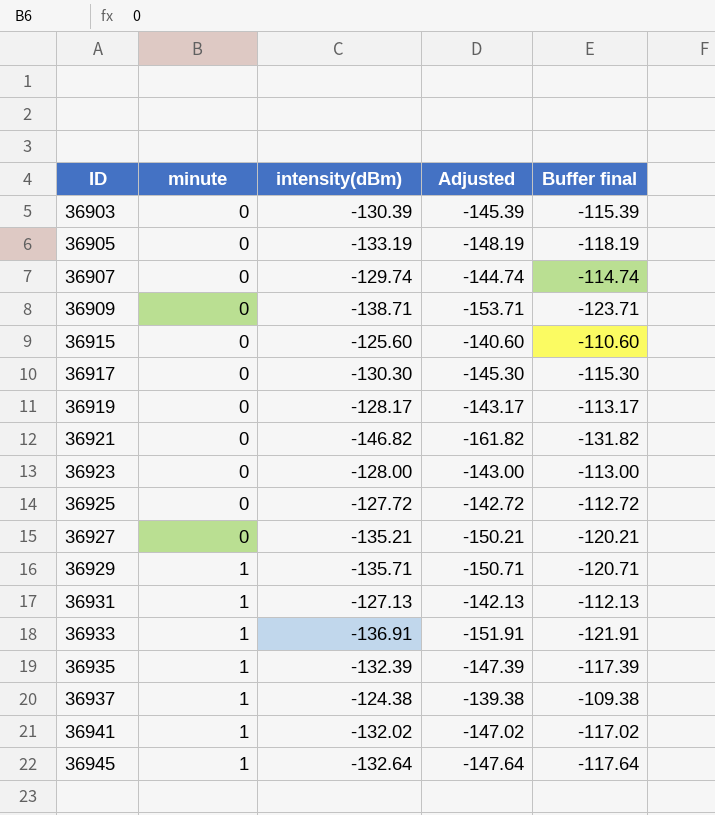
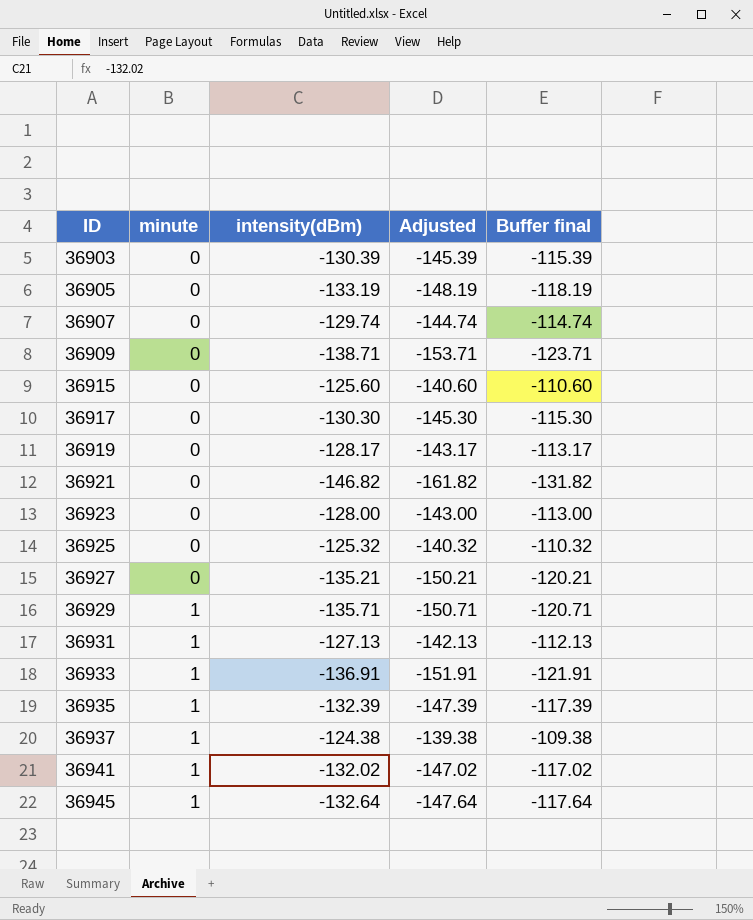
36925 | intensity(dBm): -127.72 -> -125.32
36925 | Adjusted: -142.72 -> -140.32
36925 | Buffer final: -112.72 -> -110.32

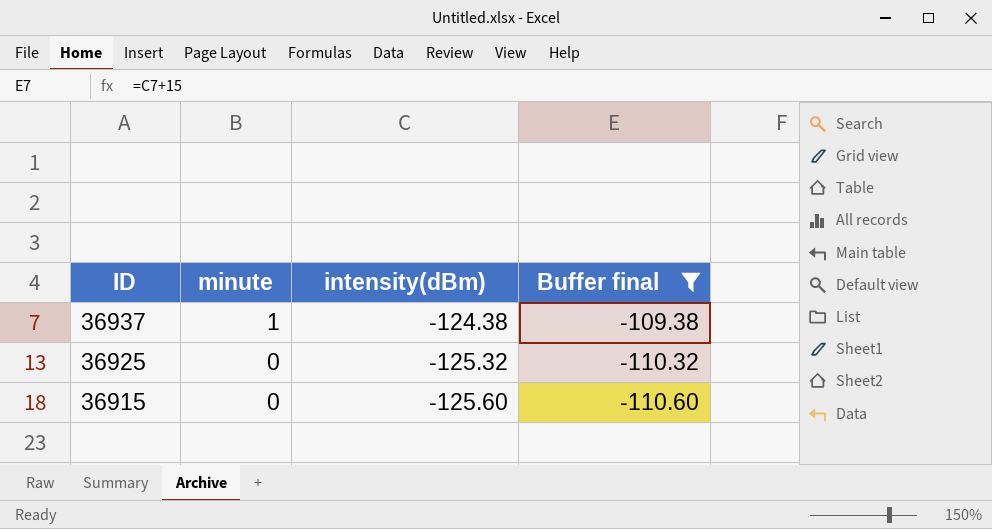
filter: none -> Buffer final >= -110.60
row order: ID ascending -> ID descending
column Adjusted | formula: [intensity(dBm)] - 15 -> none

